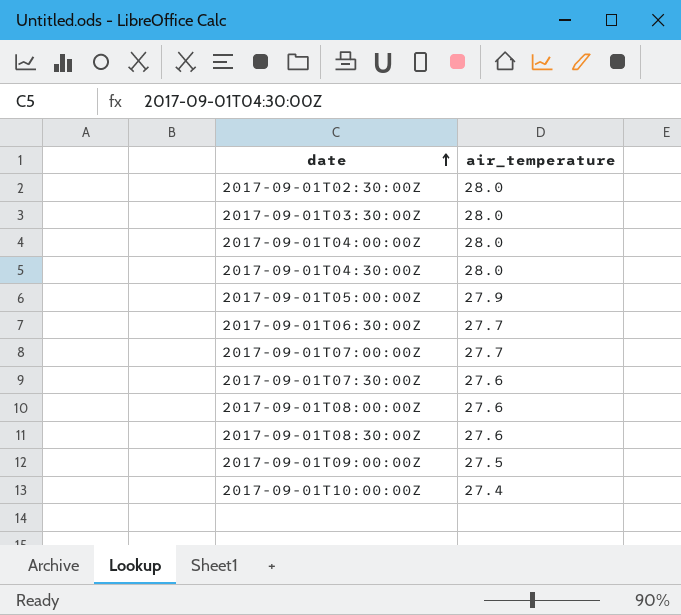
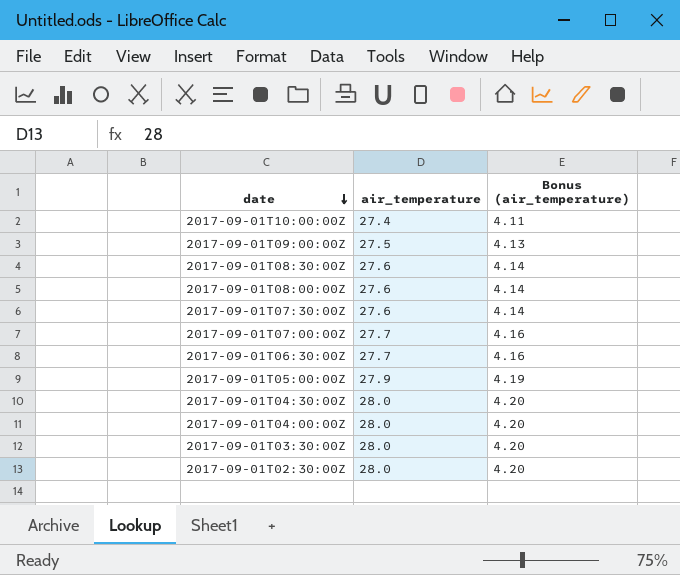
row order: date ascending -> date descending
column Bonus (air_temperature) | formula: none -> [air_temperature] * 0.15

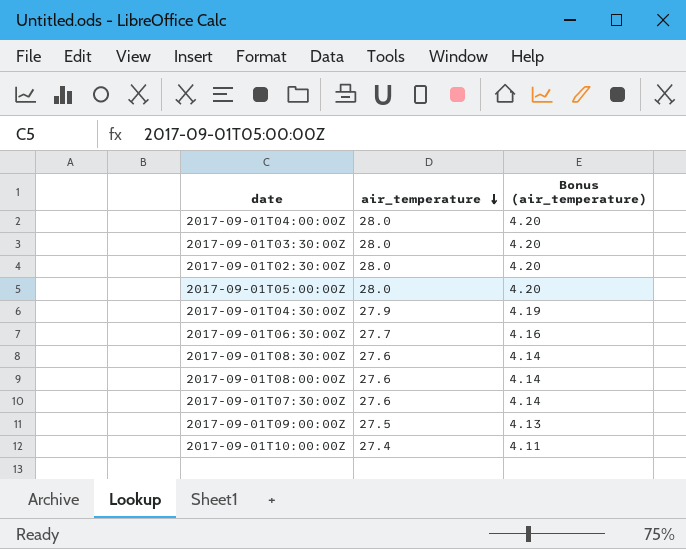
row order: date descending -> air_temperature descending
row 2017-09-01T07:00:00Z: 27.7 | 4.16 -> none
2017-09-01T05:00:00Z | air_temperature: 27.9 -> 28.0
2017-09-01T05:00:00Z | Bonus (air_temperature): 4.19 -> 4.20
2017-09-01T04:30:00Z | air_temperature: 28.0 -> 27.9
2017-09-01T04:30:00Z | Bonus (air_temperature): 4.20 -> 4.19

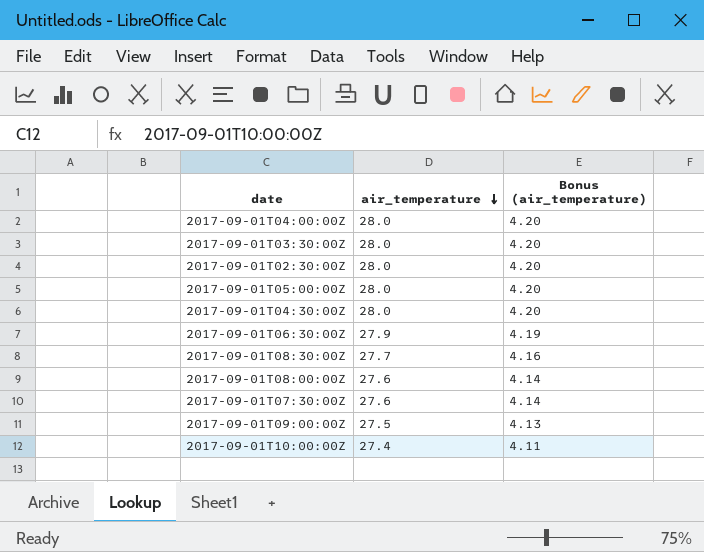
2017-09-01T04:30:00Z | air_temperature: 27.9 -> 28.0
2017-09-01T04:30:00Z | Bonus (air_temperature): 4.19 -> 4.20
2017-09-01T06:30:00Z | air_temperature: 27.7 -> 27.9
2017-09-01T06:30:00Z | Bonus (air_temperature): 4.16 -> 4.19
2017-09-01T08:30:00Z | air_temperature: 27.6 -> 27.7
2017-09-01T08:30:00Z | Bonus (air_temperature): 4.14 -> 4.16

